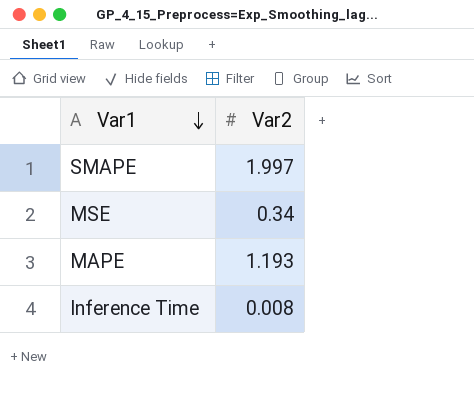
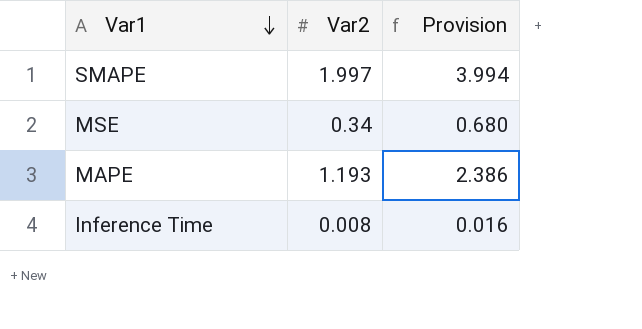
column Provision | formula: none -> [Var2] * 2

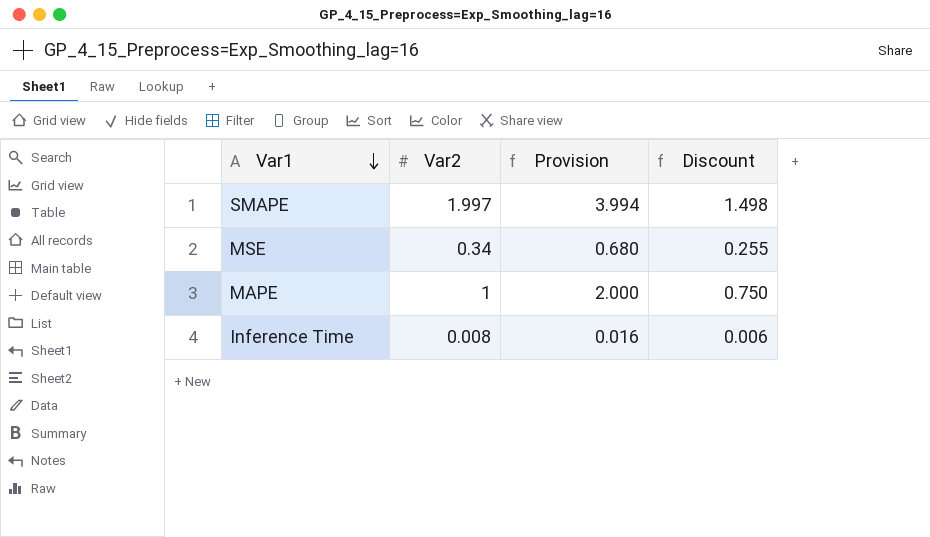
column Discount | formula: none -> [Var2] * 0.75
MAPE | Var2: 1.193 -> 1
MAPE | Provision: 2.386 -> 2.000

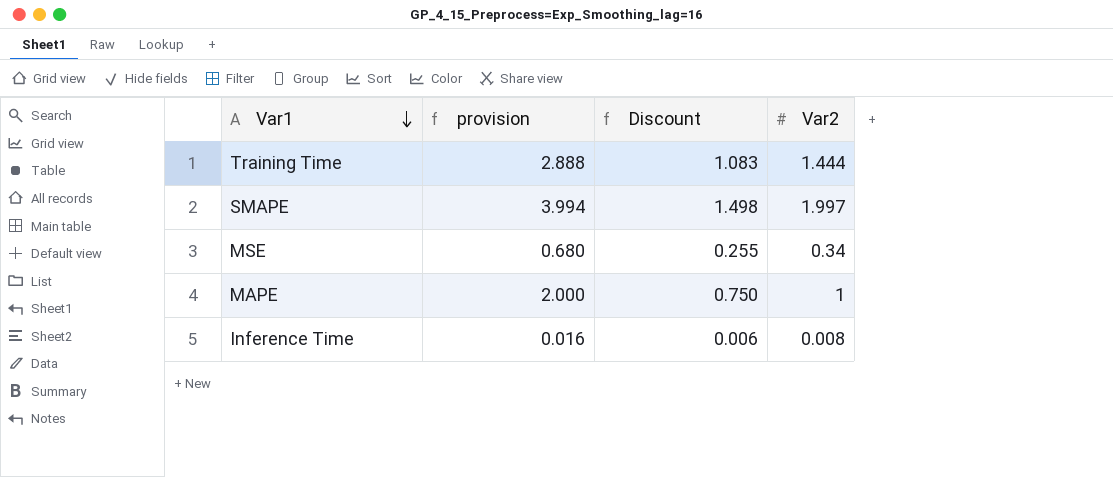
column name: Provision -> provision
column Var2 | position: 2 -> 4
row Training Time: none -> 2.888 | 1.083 | 1.444

